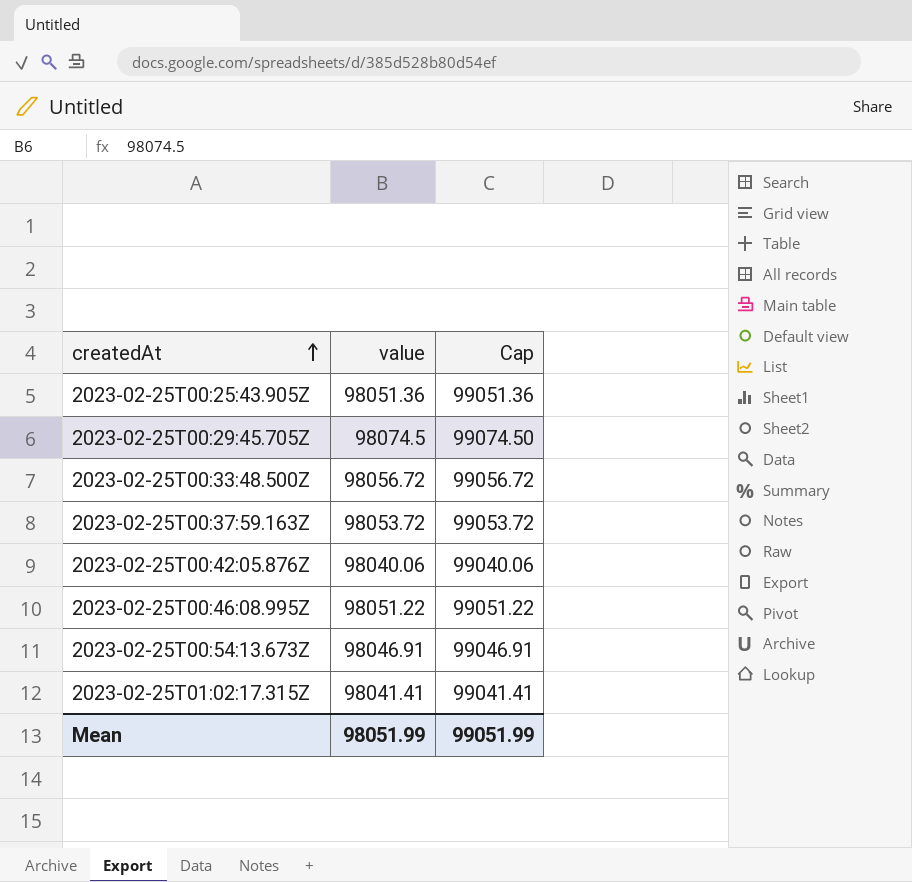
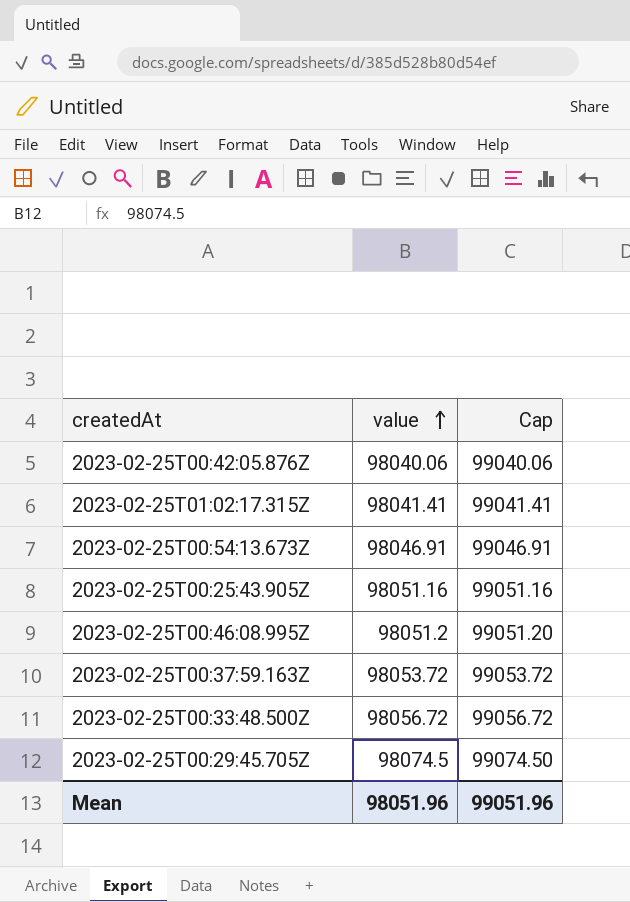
row order: createdAt ascending -> value ascending
2023-02-25T00:25:43.905Z | value: 98051.36 -> 98051.16
2023-02-25T00:25:43.905Z | Cap: 99051.36 -> 99051.16
2023-02-25T00:46:08.995Z | value: 98051.22 -> 98051.2
2023-02-25T00:46:08.995Z | Cap: 99051.22 -> 99051.20
Mean | value: 98051.99 -> 98051.96
Mean | Cap: 99051.99 -> 99051.96

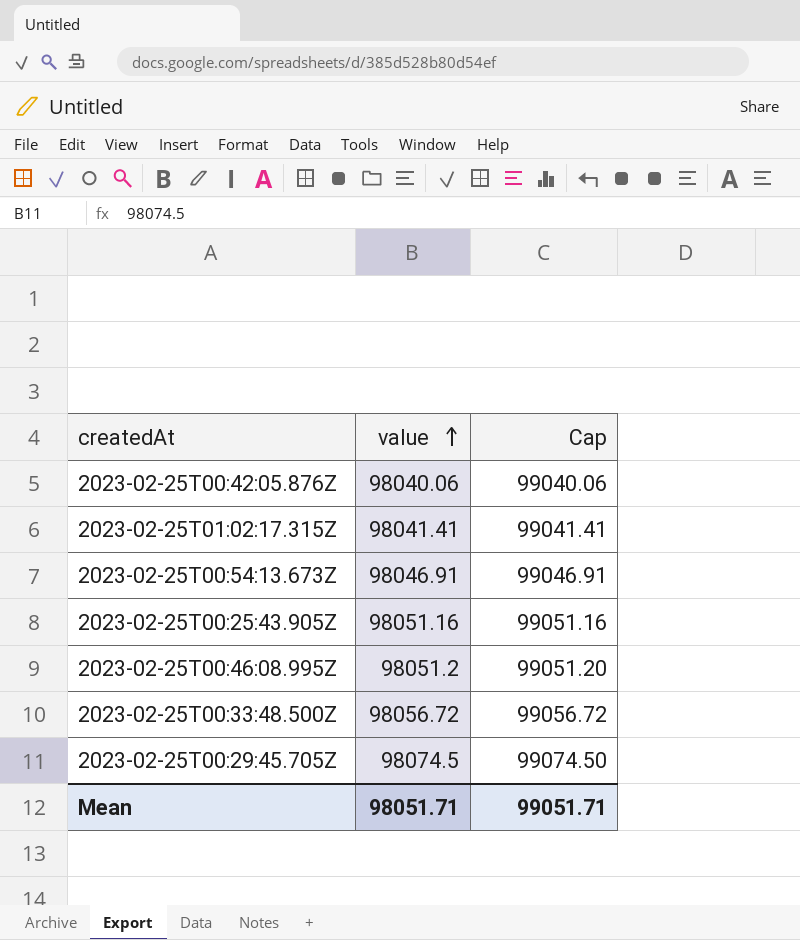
row 2023-02-25T00:37:59.163Z: 98053.72 | 99053.72 -> none
Mean | value: 98051.96 -> 98051.71
Mean | Cap: 99051.96 -> 99051.71

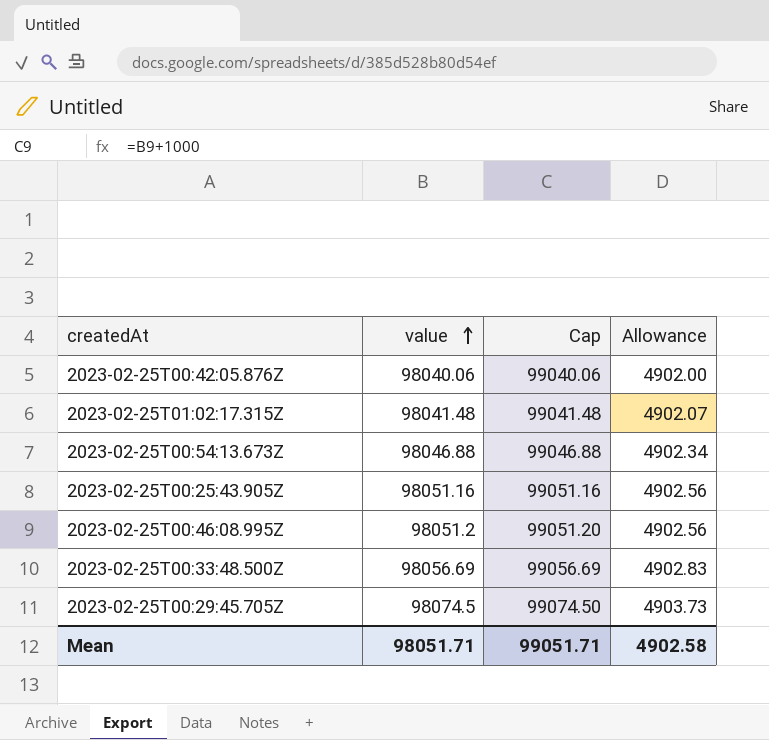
column Allowance | formula: none -> [value] * 0.05
2023-02-25T01:02:17.315Z | value: 98041.41 -> 98041.48
2023-02-25T01:02:17.315Z | Cap: 99041.41 -> 99041.48
2023-02-25T00:54:13.673Z | value: 98046.91 -> 98046.88
2023-02-25T00:54:13.673Z | Cap: 99046.91 -> 99046.88
2023-02-25T00:33:48.500Z | value: 98056.72 -> 98056.69
2023-02-25T00:33:48.500Z | Cap: 99056.72 -> 99056.69

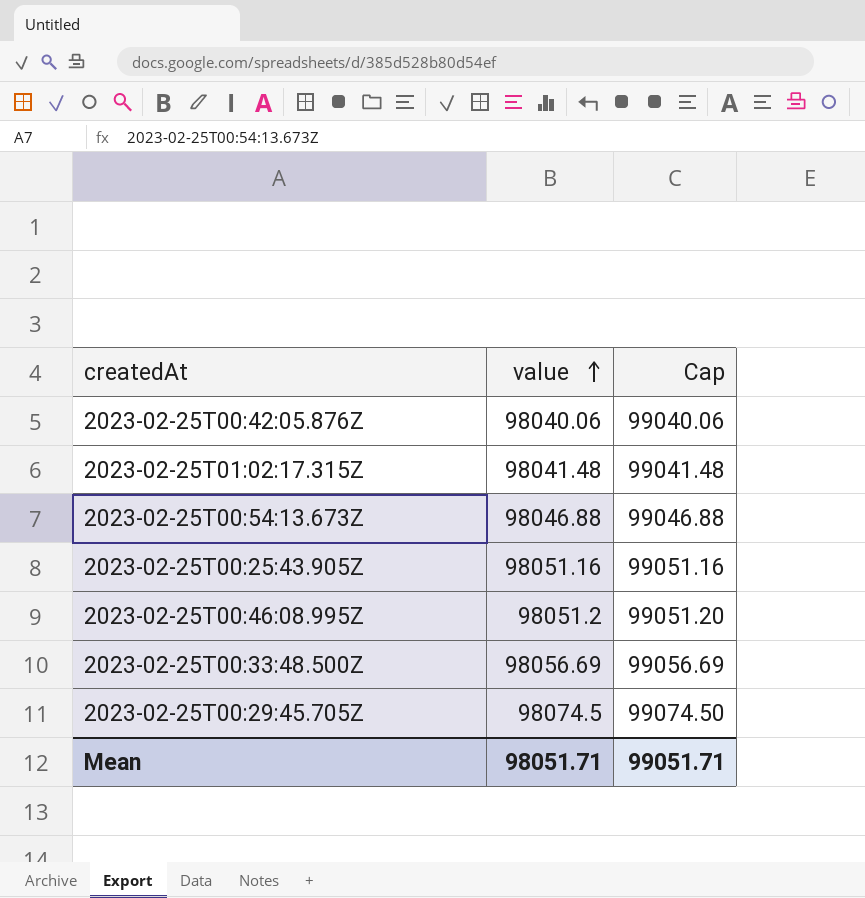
column Allowance | formula: [value] * 0.05 -> none

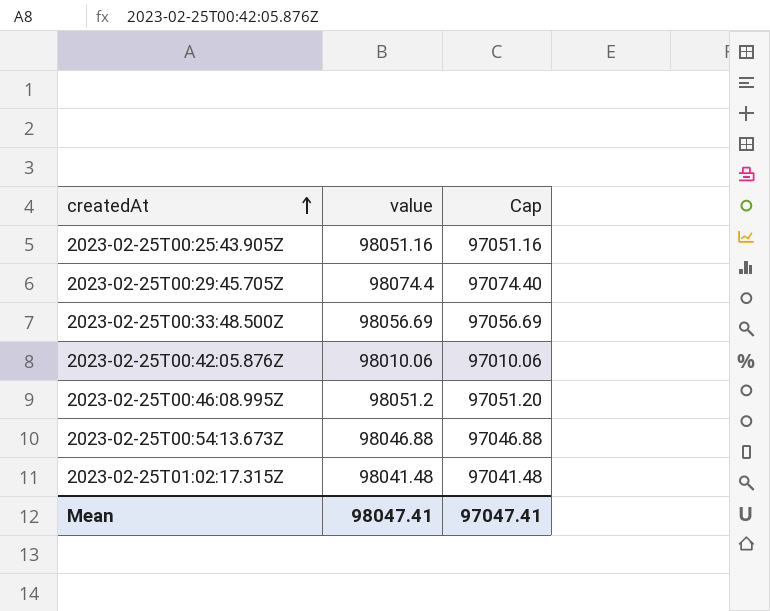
row order: value ascending -> createdAt ascending
column Cap | formula: [value] + 1000 -> [value] - 1000
2023-02-25T00:29:45.705Z | value: 98074.5 -> 98074.4
2023-02-25T00:42:05.876Z | value: 98040.06 -> 98010.06
Mean | value: 98051.71 -> 98047.41
Mean | Cap: 99051.71 -> 97047.41

